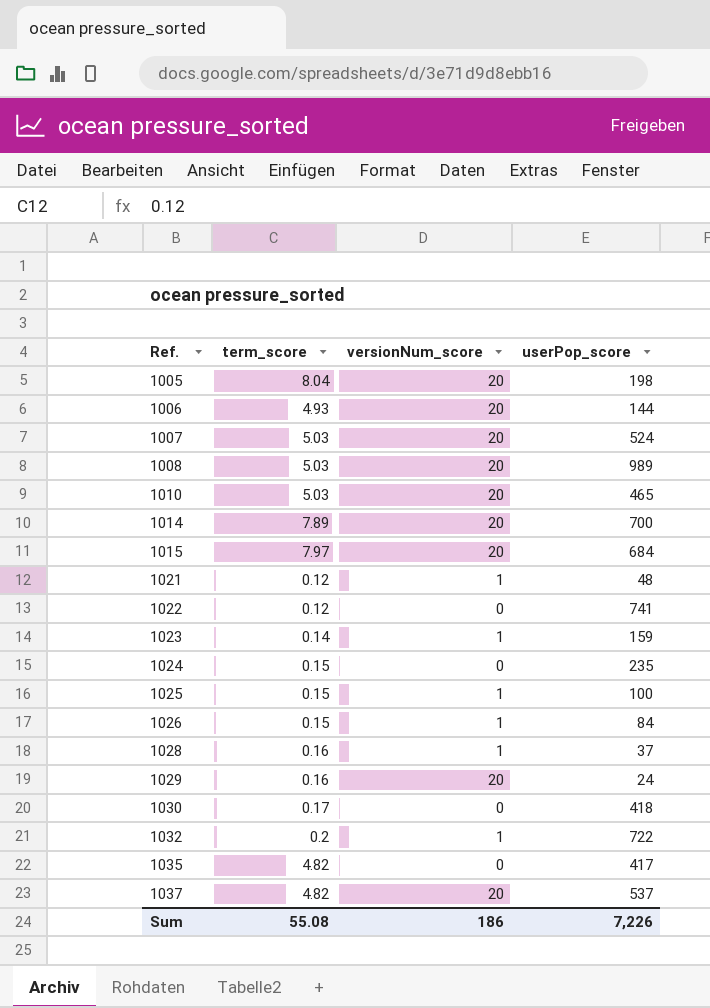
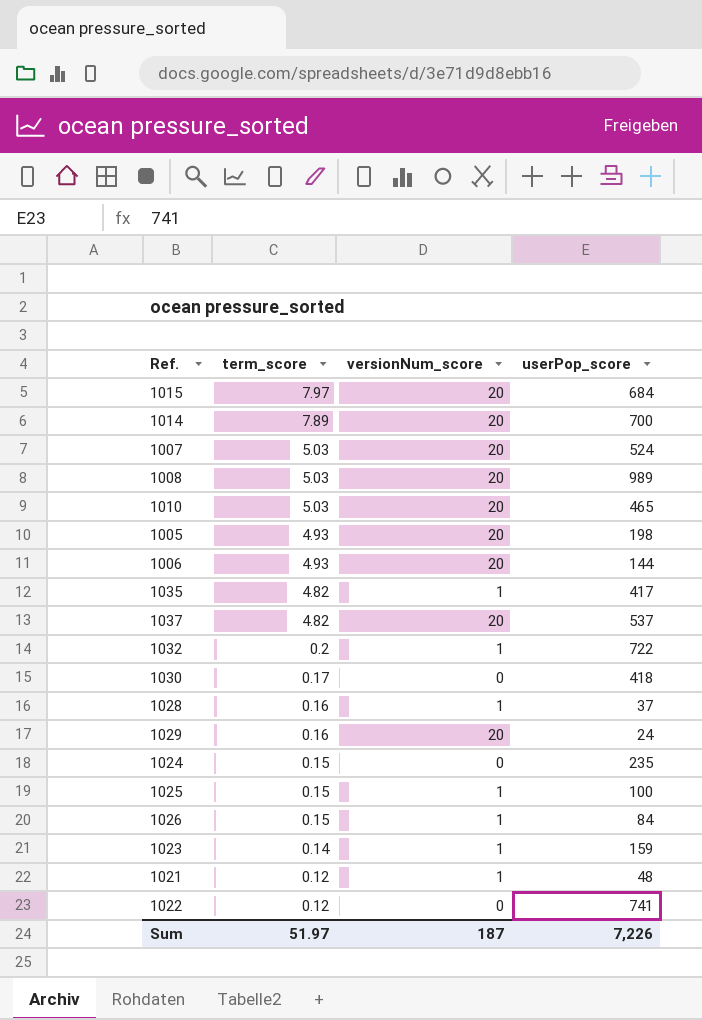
row order: Ref. ascending -> term_score descending
1005 | term_score: 8.04 -> 4.93
1035 | versionNum_score: 0 -> 1
Sum | term_score: 55.08 -> 51.97
Sum | versionNum_score: 186 -> 187

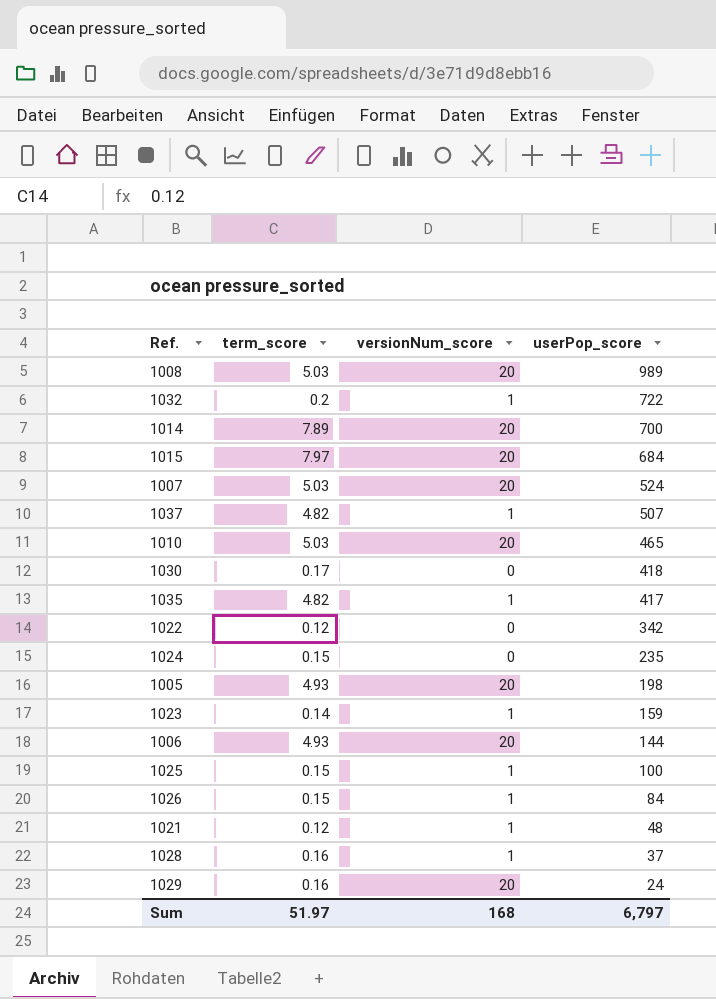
row order: term_score descending -> userPop_score descending
1037 | versionNum_score: 20 -> 1
1037 | userPop_score: 537 -> 507
1022 | userPop_score: 741 -> 342
Sum | versionNum_score: 187 -> 168
Sum | userPop_score: 7,226 -> 6,797

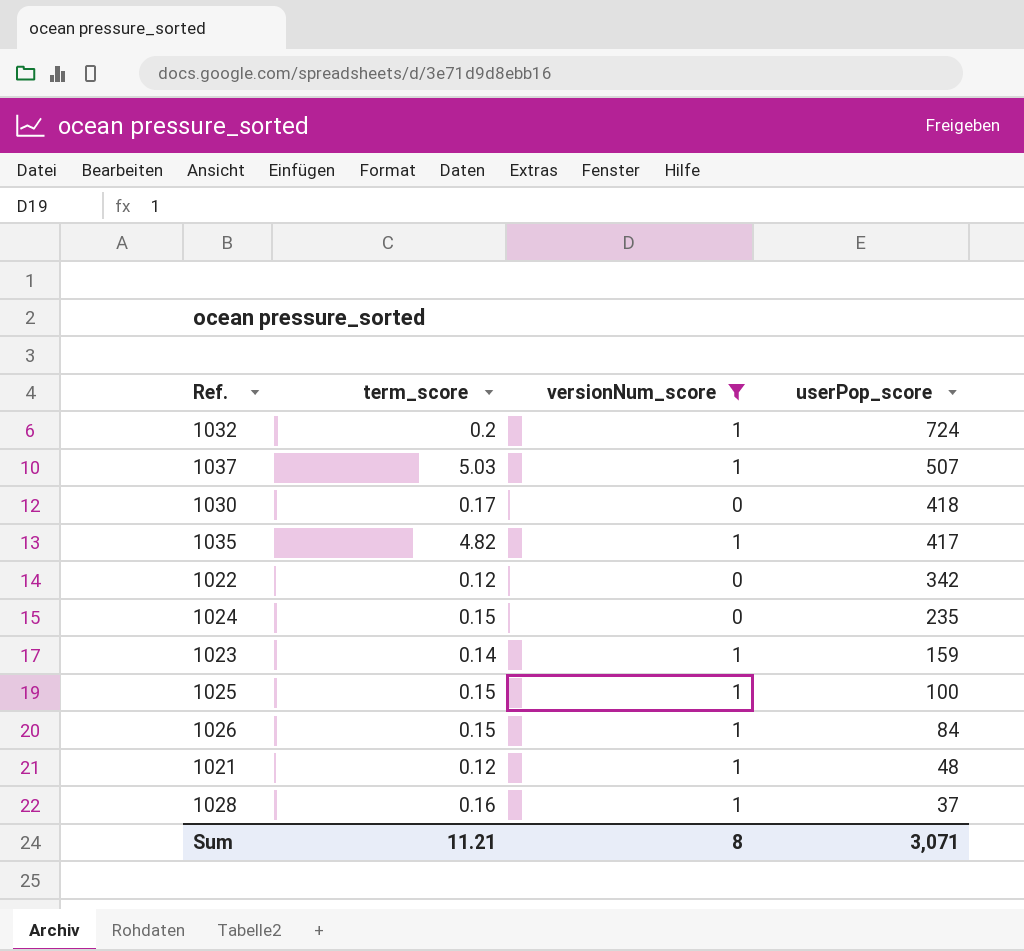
filter: none -> versionNum_score != 20
1032 | userPop_score: 722 -> 724
1037 | term_score: 4.82 -> 5.03
Sum | term_score: 51.97 -> 11.21
Sum | versionNum_score: 168 -> 8
Sum | userPop_score: 6,797 -> 3,071

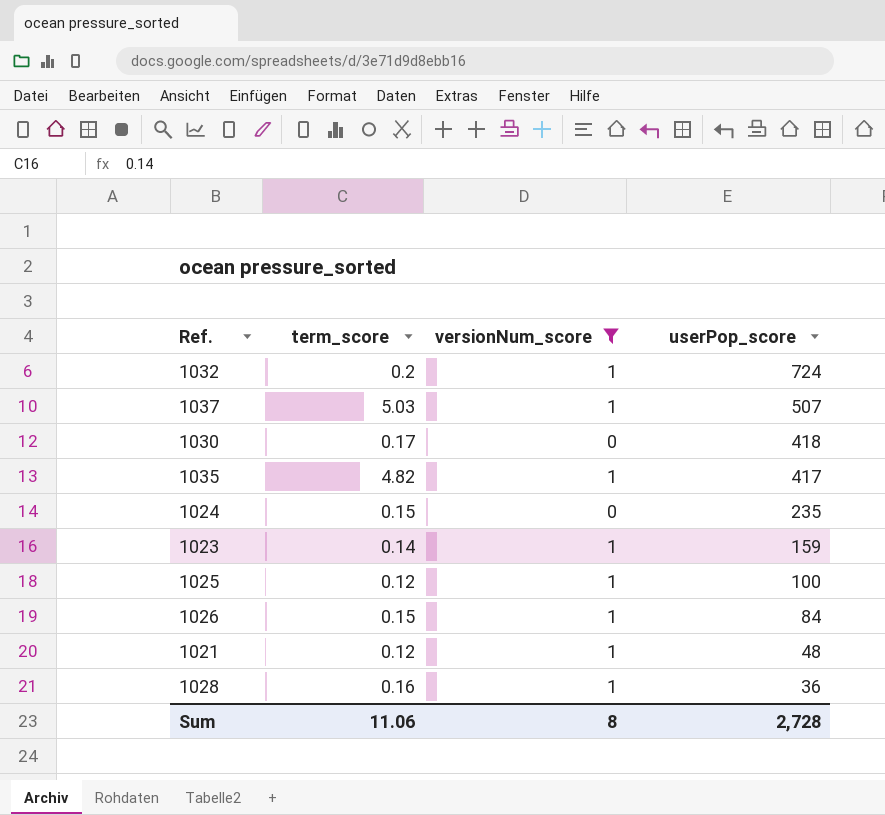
row 1022: 0.12 | 0 | 342 -> none
1025 | term_score: 0.15 -> 0.12
1028 | userPop_score: 37 -> 36
Sum | term_score: 11.21 -> 11.06
Sum | userPop_score: 3,071 -> 2,728

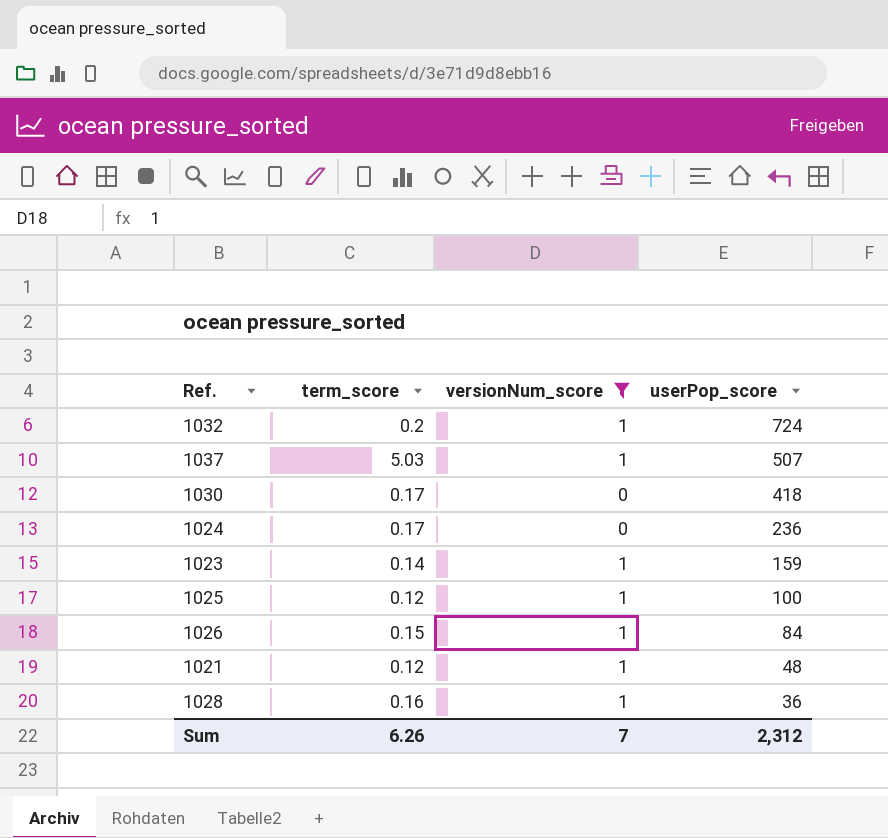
row 1035: 4.82 | 1 | 417 -> none
1024 | term_score: 0.15 -> 0.17
1024 | userPop_score: 235 -> 236
Sum | term_score: 11.06 -> 6.26
Sum | versionNum_score: 8 -> 7
Sum | userPop_score: 2,728 -> 2,312

